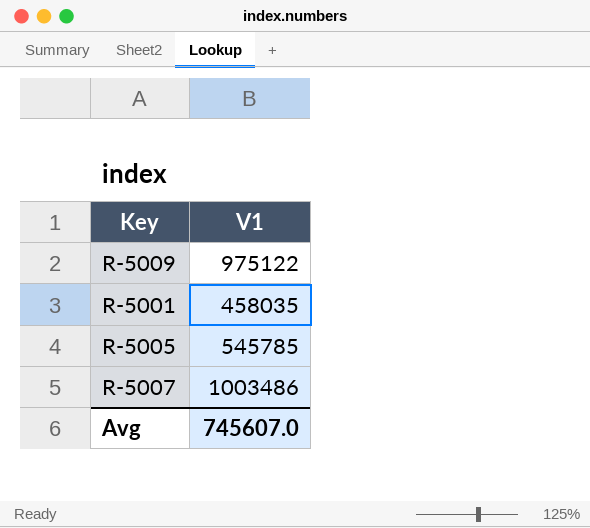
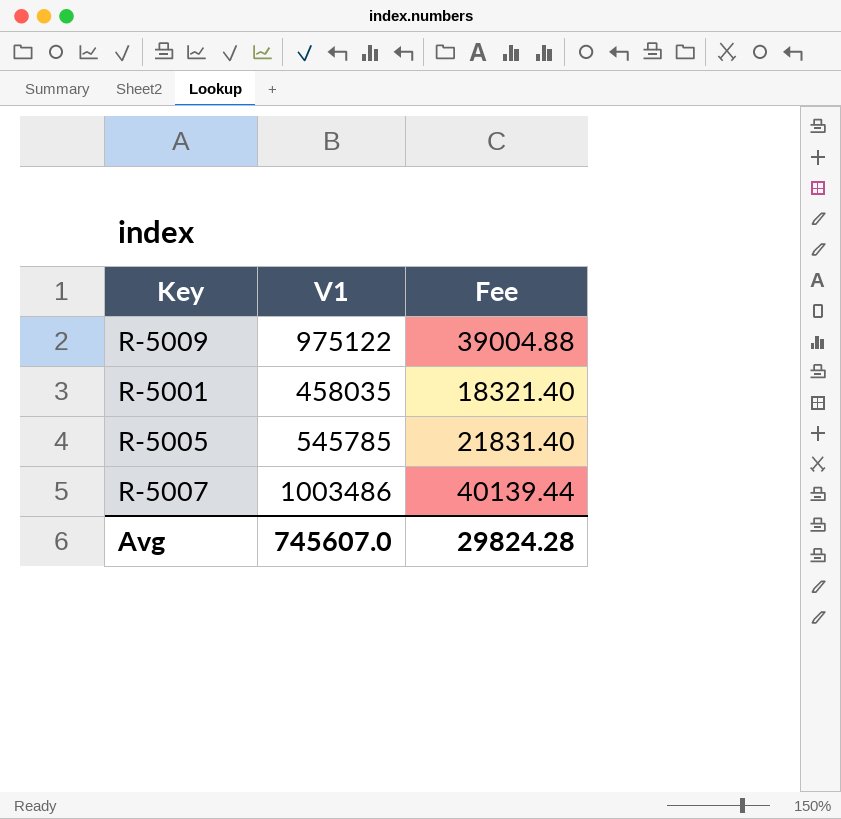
column Fee | formula: none -> [V1] * 0.04

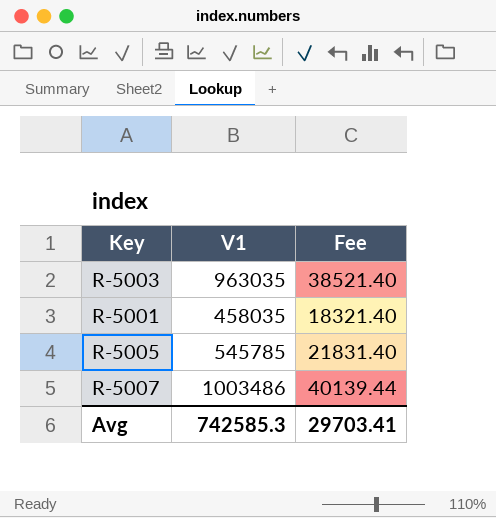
row R-5009: 975122 | 39004.88 -> none
row R-5003: none -> 963035 | 38521.40
Avg | V1: 745607.0 -> 742585.3
Avg | Fee: 29824.28 -> 29703.41

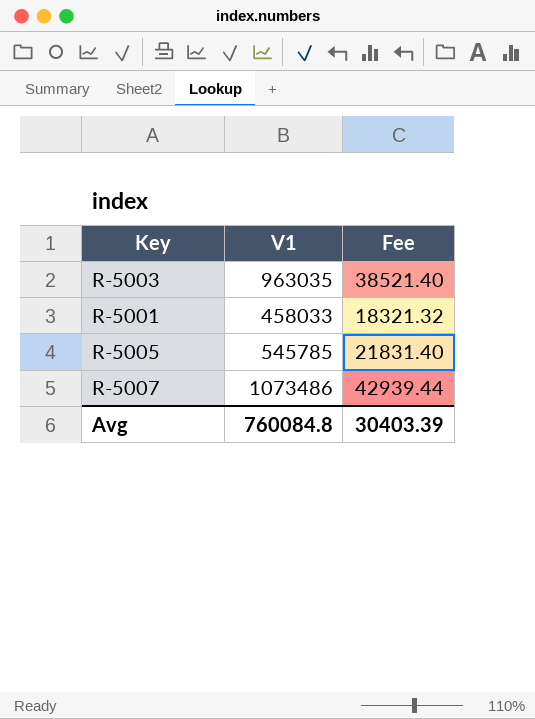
R-5001 | V1: 458035 -> 458033
R-5001 | Fee: 18321.40 -> 18321.32
R-5007 | V1: 1003486 -> 1073486
R-5007 | Fee: 40139.44 -> 42939.44
Avg | V1: 742585.3 -> 760084.8
Avg | Fee: 29703.41 -> 30403.39

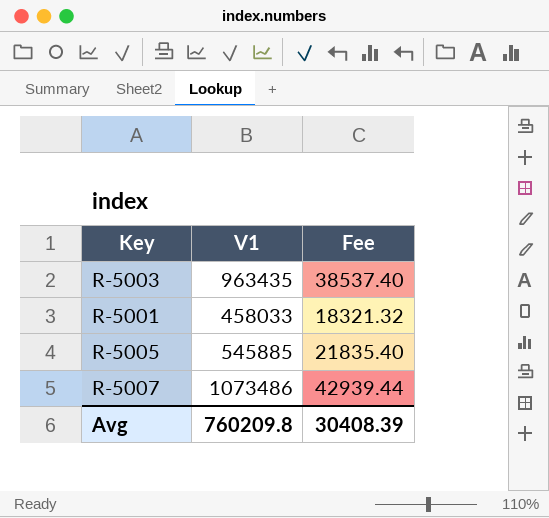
R-5003 | V1: 963035 -> 963435
R-5003 | Fee: 38521.40 -> 38537.40
R-5005 | V1: 545785 -> 545885
R-5005 | Fee: 21831.40 -> 21835.40
Avg | V1: 760084.8 -> 760209.8
Avg | Fee: 30403.39 -> 30408.39

